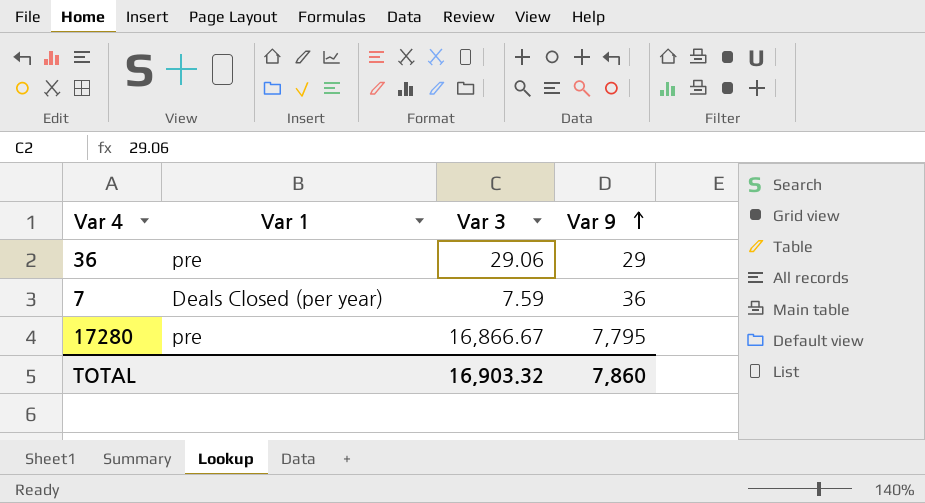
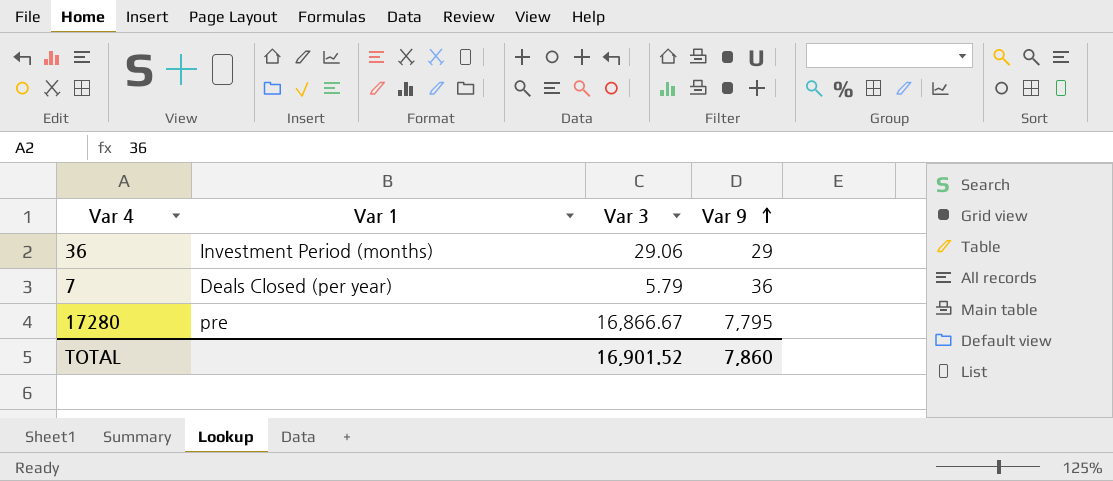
36 | Var 1: pre -> Investment Period (months)
7 | Var 3: 7.59 -> 5.79
TOTAL | Var 3: 16,903.32 -> 16,901.52

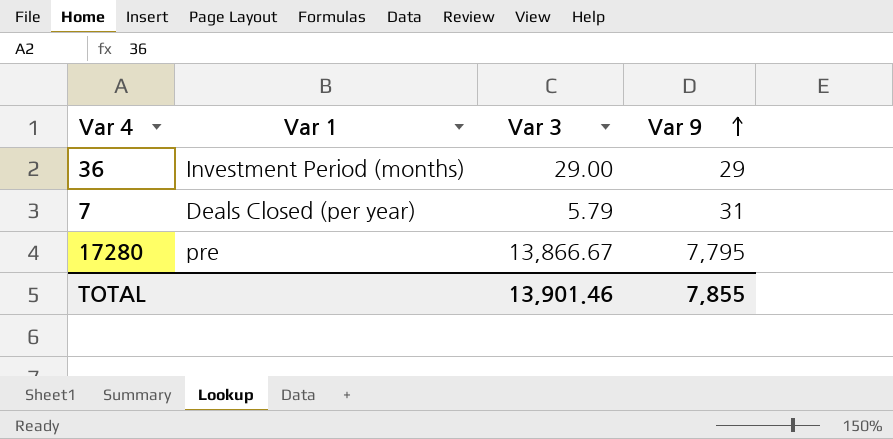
36 | Var 3: 29.06 -> 29.00
7 | Var 9: 36 -> 31
17280 | Var 3: 16,866.67 -> 13,866.67
TOTAL | Var 3: 16,901.52 -> 13,901.46
TOTAL | Var 9: 7,860 -> 7,855

